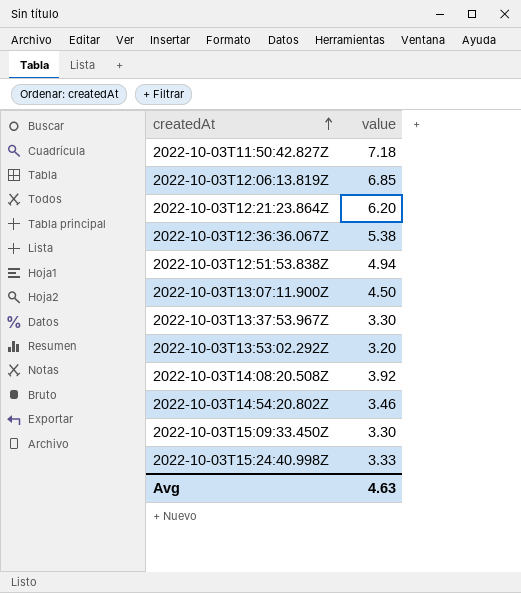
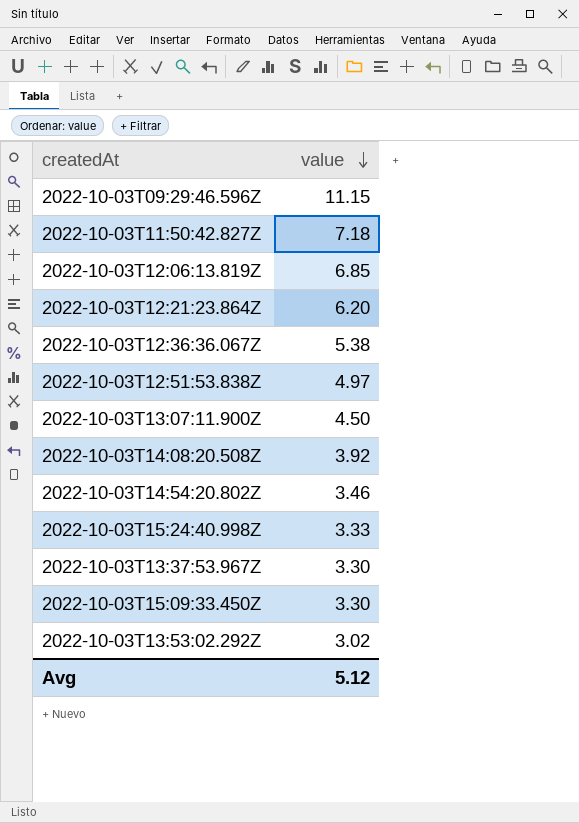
row order: createdAt ascending -> value descending
row 2022-10-03T09:29:46.596Z: none -> 11.15
2022-10-03T12:51:53.838Z | value: 4.94 -> 4.97
2022-10-03T13:53:02.292Z | value: 3.20 -> 3.02
Avg | value: 4.63 -> 5.12

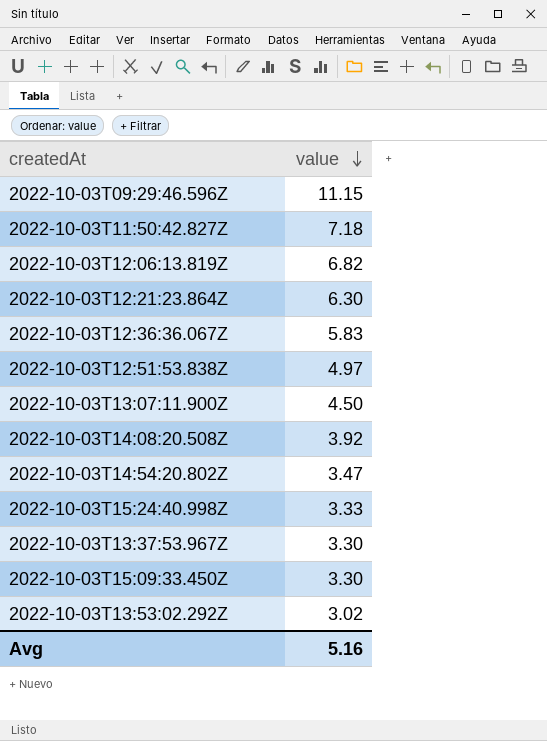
2022-10-03T12:06:13.819Z | value: 6.85 -> 6.82
2022-10-03T12:21:23.864Z | value: 6.20 -> 6.30
2022-10-03T12:36:36.067Z | value: 5.38 -> 5.83
2022-10-03T14:54:20.802Z | value: 3.46 -> 3.47
Avg | value: 5.12 -> 5.16

